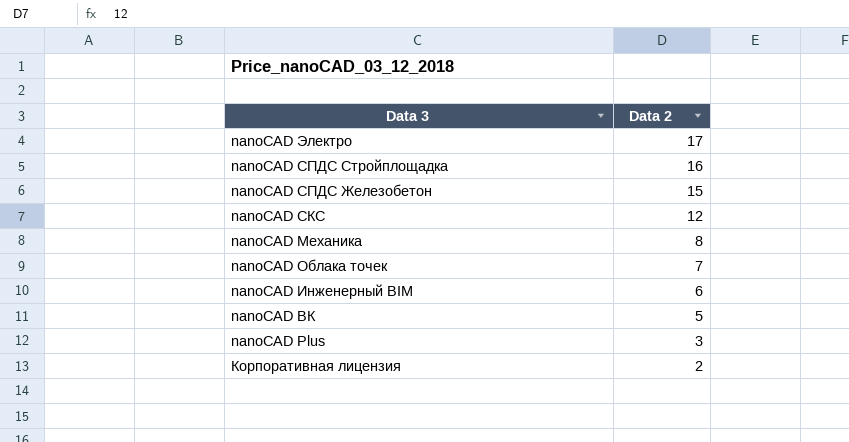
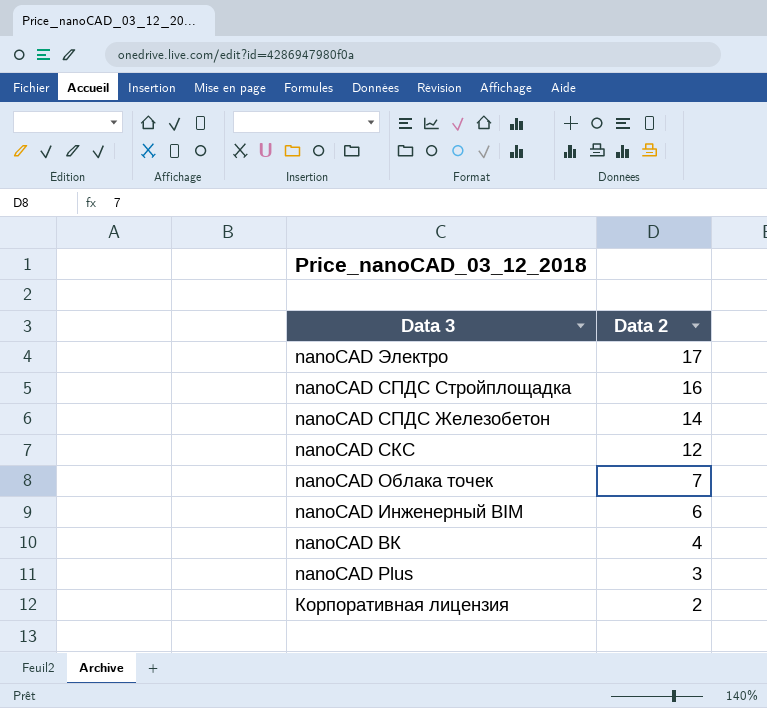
row nanoCAD Механика: 8 -> none
nanoCAD СПДС Железобетон | Data 2: 15 -> 14
nanoCAD ВК | Data 2: 5 -> 4

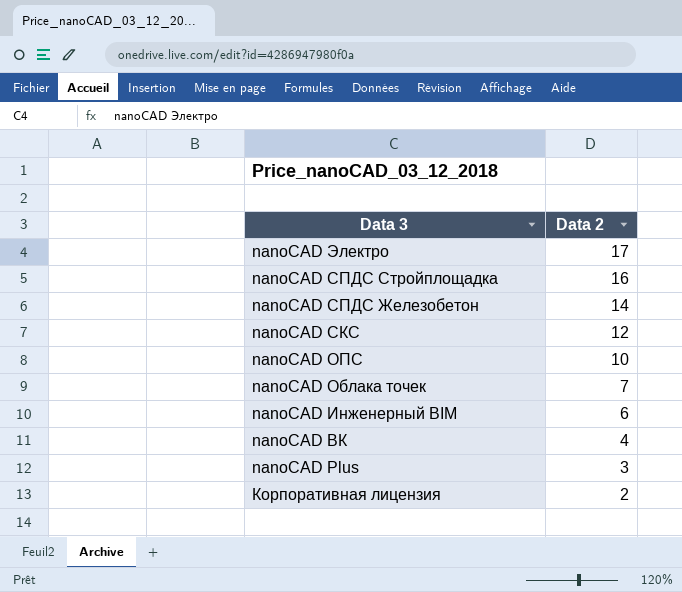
row nanoCAD ОПС: none -> 10

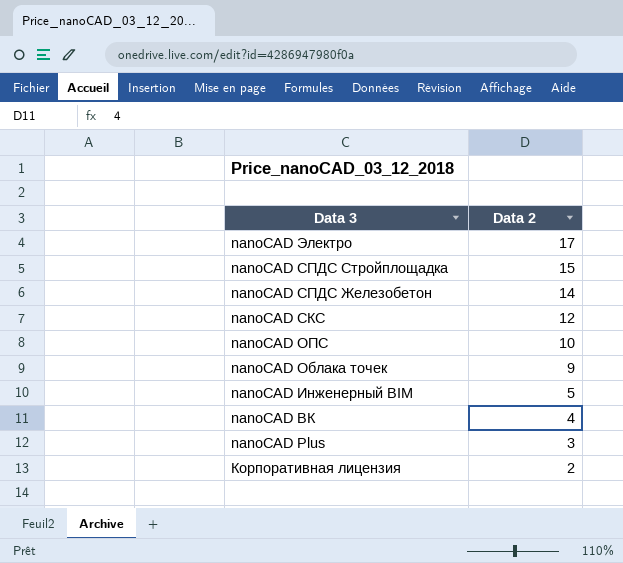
nanoCAD СПДС Стройплощадка | Data 2: 16 -> 15
nanoCAD Облака точек | Data 2: 7 -> 9
nanoCAD Инженерный BIM | Data 2: 6 -> 5

